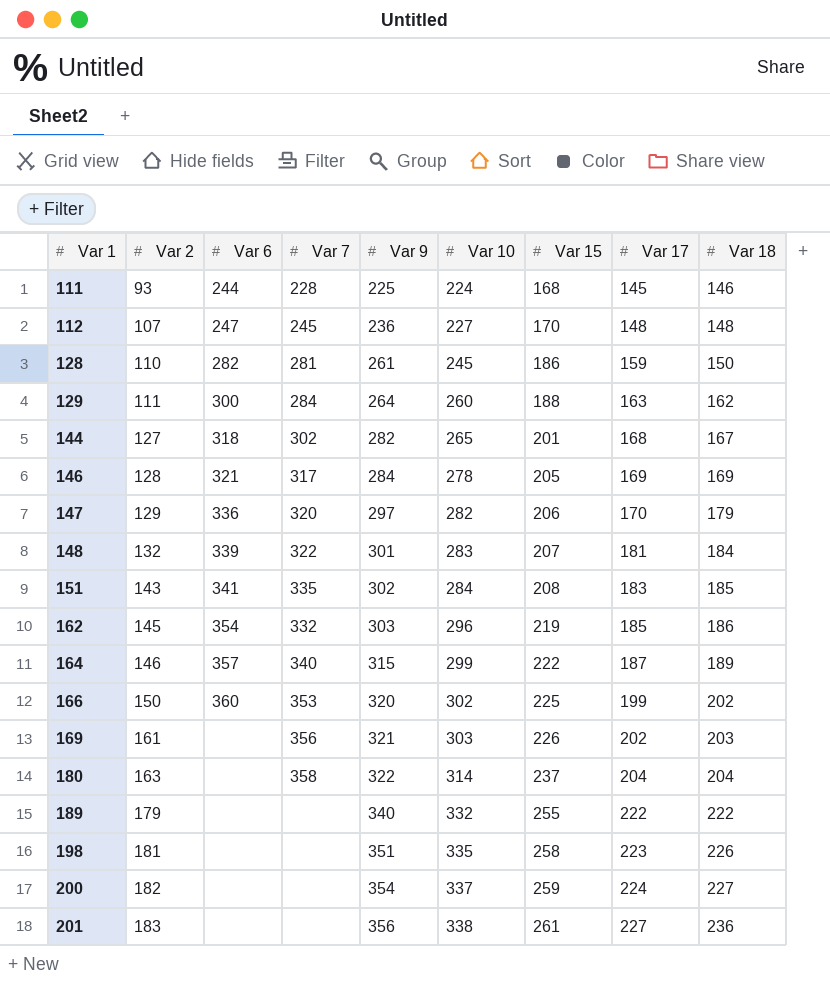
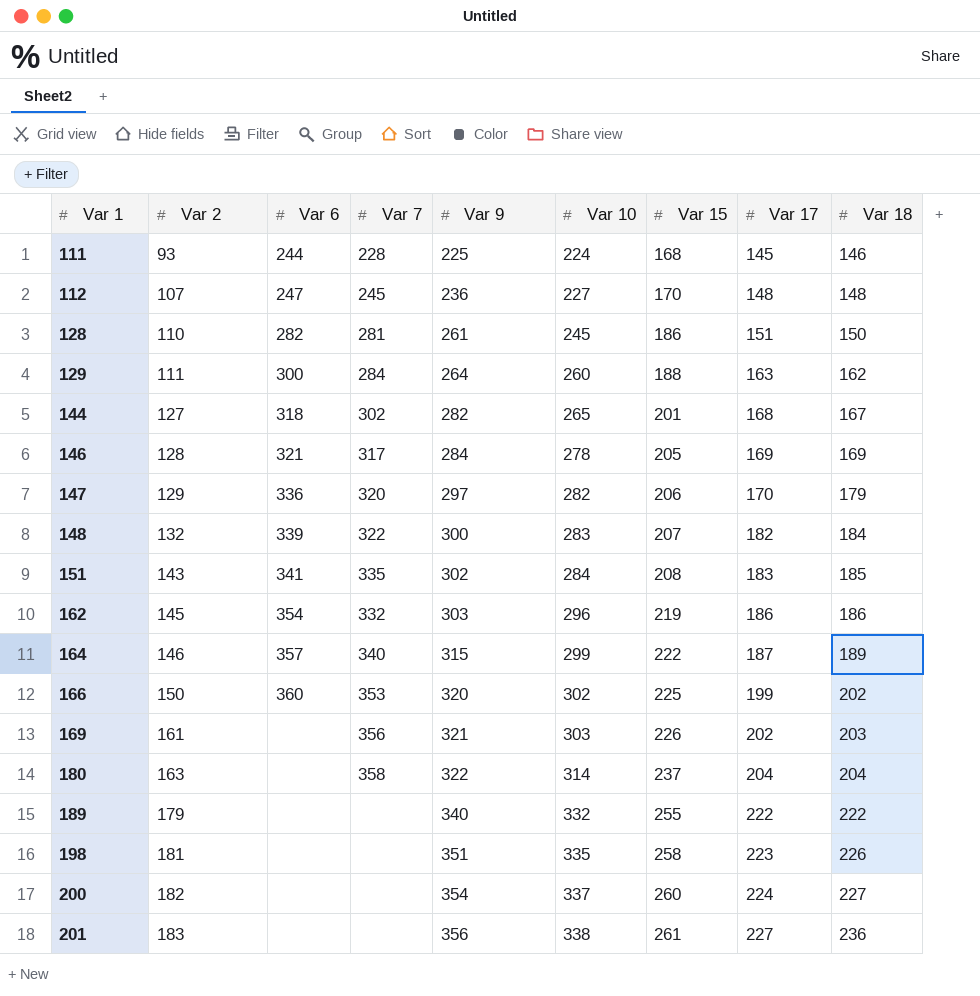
128 | Var 17: 159 -> 151
148 | Var 9: 301 -> 300
148 | Var 17: 181 -> 182
162 | Var 17: 185 -> 186
200 | Var 15: 259 -> 260

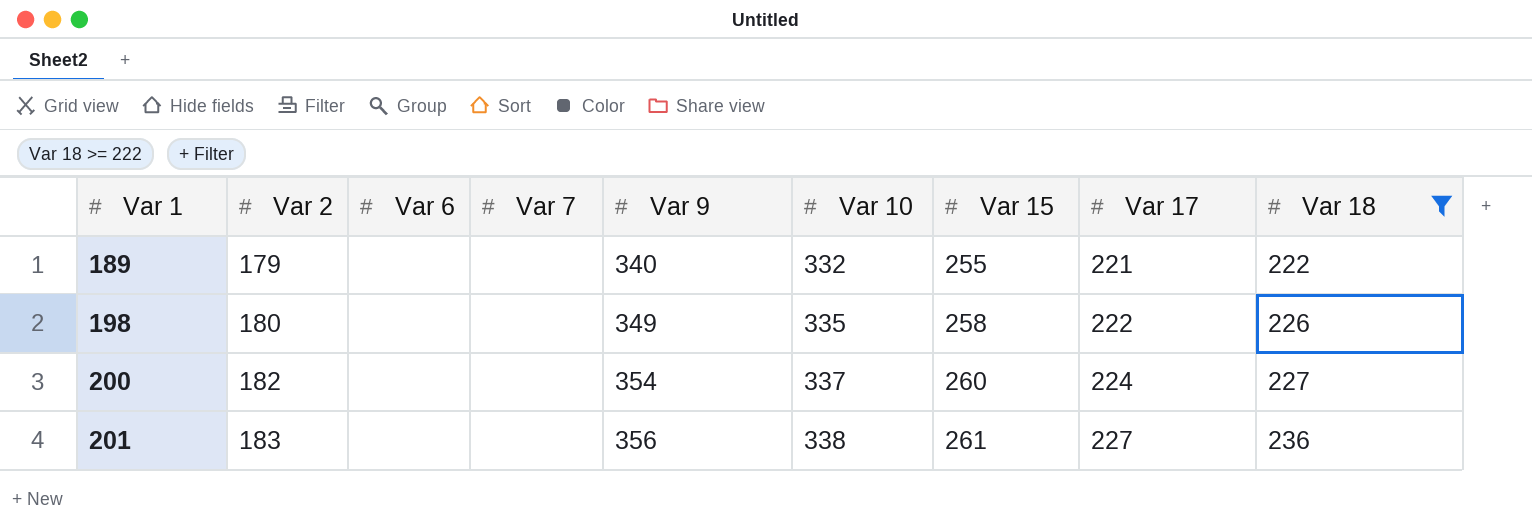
filter: none -> Var 18 >= 222
189 | Var 17: 222 -> 221
198 | Var 2: 181 -> 180
198 | Var 9: 351 -> 349
198 | Var 17: 223 -> 222

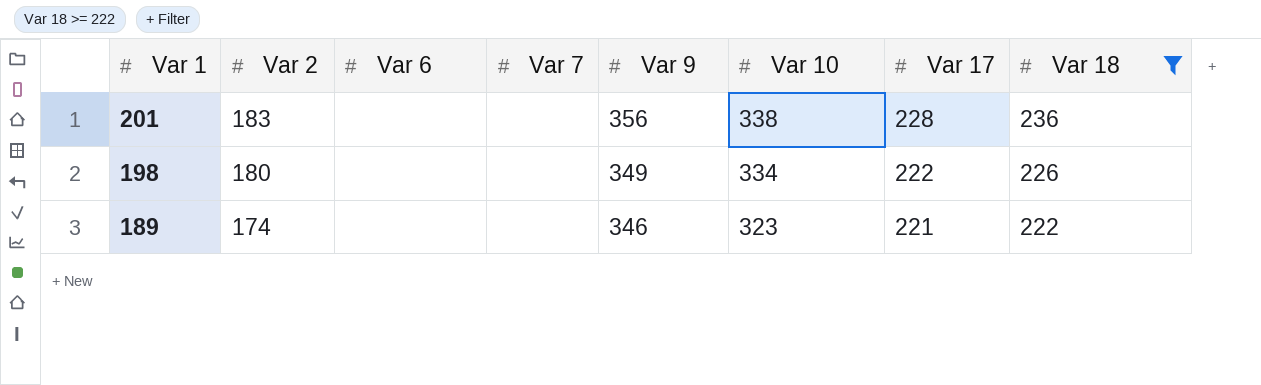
row order: Var 1 ascending -> Var 1 descending
column Var 15 | position: 7 -> none
row 200: 182 | none | none | 354 | 337 | 260 | 224 | 227 -> none
201 | Var 17: 227 -> 228
198 | Var 10: 335 -> 334
189 | Var 2: 179 -> 174
189 | Var 9: 340 -> 346
189 | Var 10: 332 -> 323

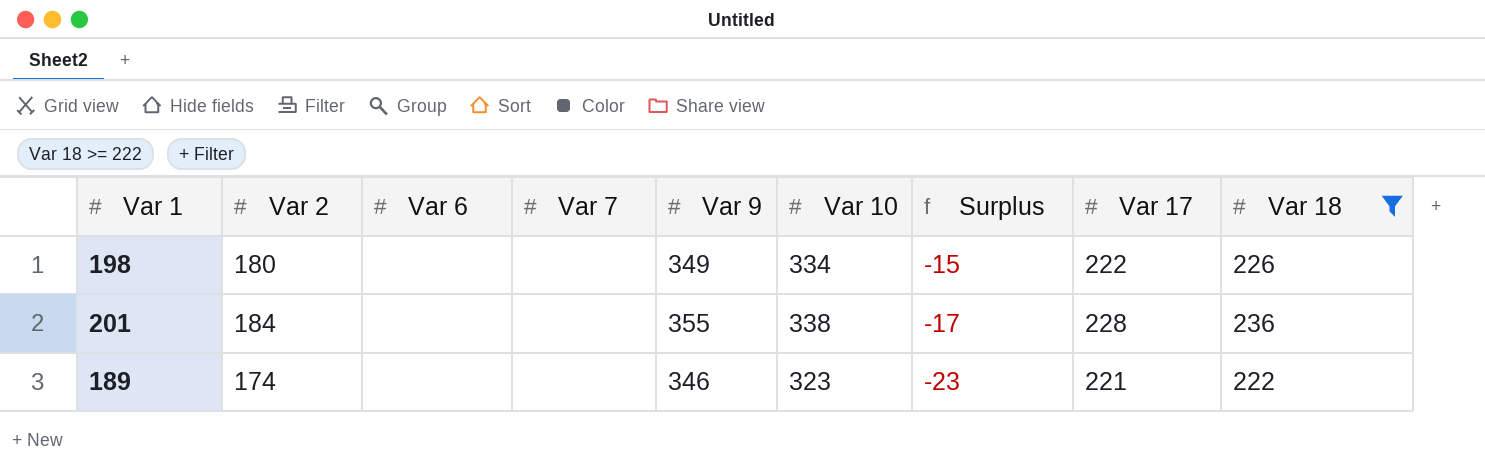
row order: Var 1 descending -> Surplus descending
column Surplus | formula: none -> [Var 10] - [Var 9]
201 | Var 2: 183 -> 184
201 | Var 9: 356 -> 355

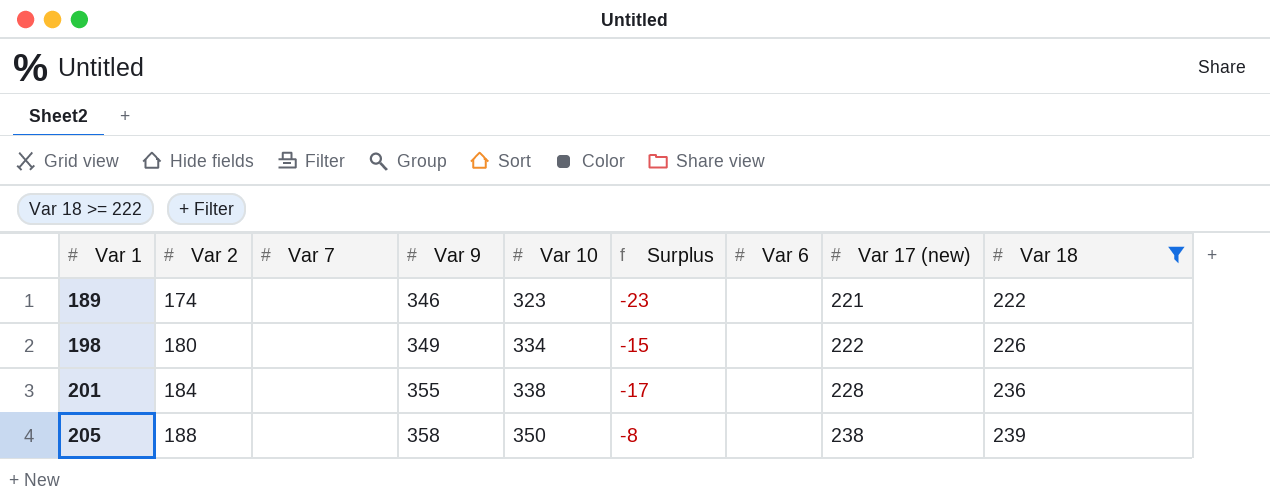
row order: Surplus descending -> Var 1 ascending
column Var 6 | position: 3 -> 7
column name: Var 17 -> Var 17 (new)
row 205: none -> 188 | none | 358 | 350 | -8 | none | 238 | 239

